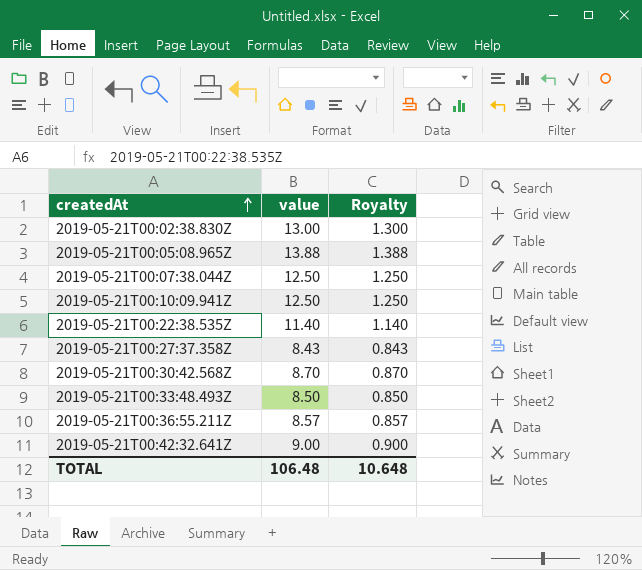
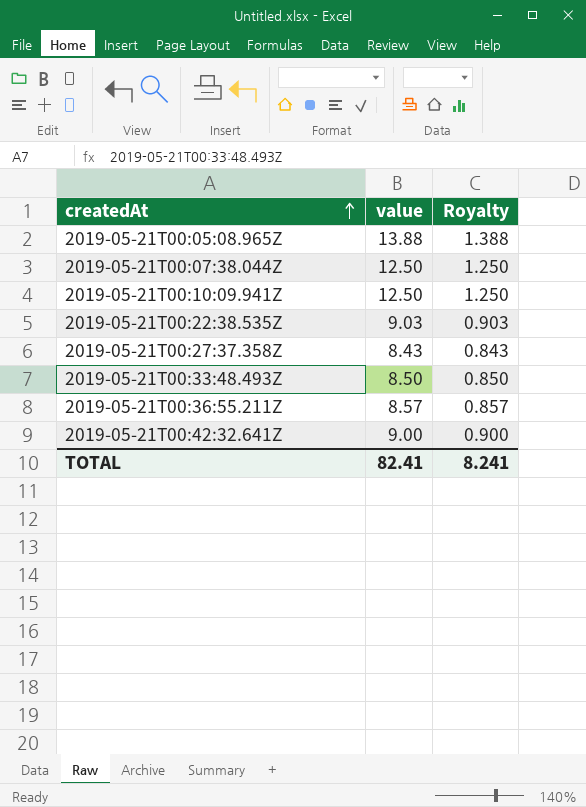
row 2019-05-21T00:02:38.830Z: 13.00 | 1.300 -> none
row 2019-05-21T00:30:42.568Z: 8.70 | 0.870 -> none
2019-05-21T00:22:38.535Z | value: 11.40 -> 9.03
2019-05-21T00:22:38.535Z | Royalty: 1.140 -> 0.903
TOTAL | value: 106.48 -> 82.41
TOTAL | Royalty: 10.648 -> 8.241

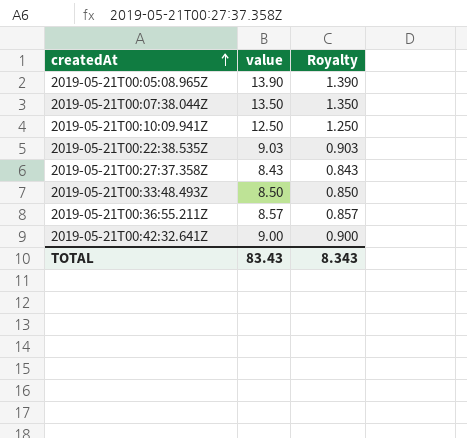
2019-05-21T00:05:08.965Z | value: 13.88 -> 13.90
2019-05-21T00:05:08.965Z | Royalty: 1.388 -> 1.390
2019-05-21T00:07:38.044Z | value: 12.50 -> 13.50
2019-05-21T00:07:38.044Z | Royalty: 1.250 -> 1.350
TOTAL | value: 82.41 -> 83.43
TOTAL | Royalty: 8.241 -> 8.343

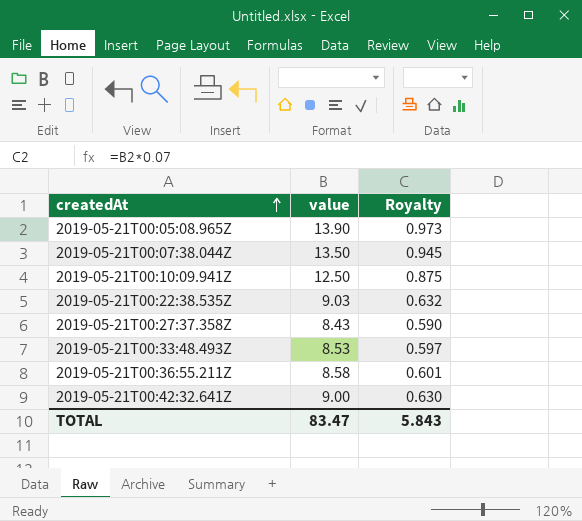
column Royalty | formula: [value] * 0.1 -> [value] * 0.07
2019-05-21T00:33:48.493Z | value: 8.50 -> 8.53
2019-05-21T00:36:55.211Z | value: 8.57 -> 8.58
TOTAL | value: 83.43 -> 83.47
TOTAL | Royalty: 8.343 -> 5.843

